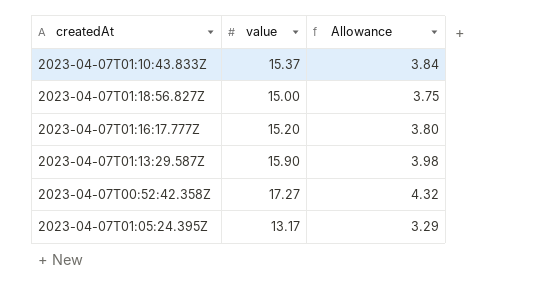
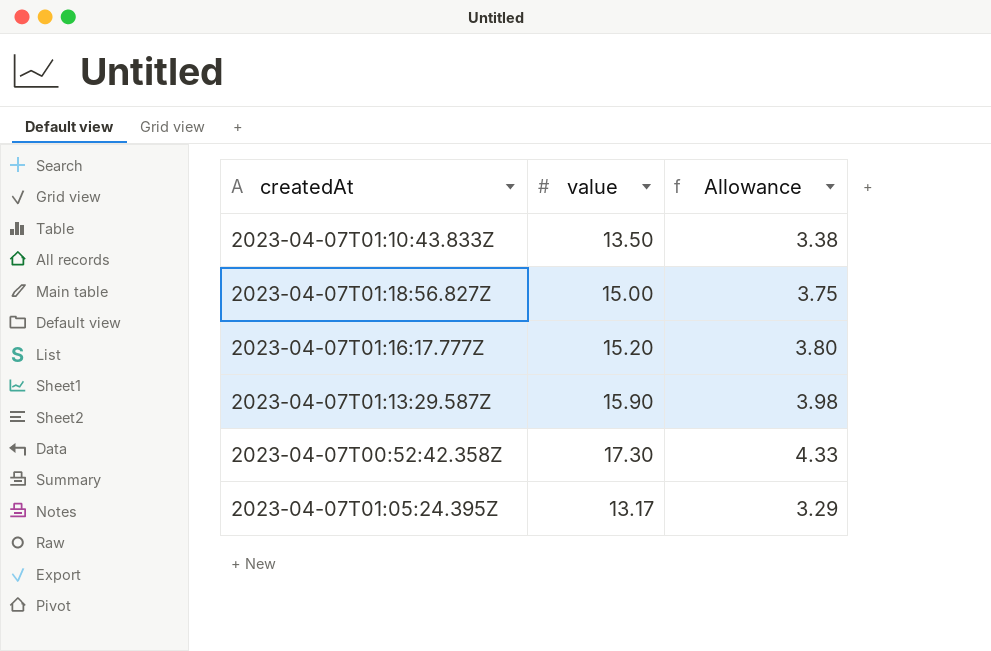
2023-04-07T01:10:43.833Z | value: 15.37 -> 13.50
2023-04-07T01:10:43.833Z | Allowance: 3.84 -> 3.38
2023-04-07T00:52:42.358Z | value: 17.27 -> 17.30
2023-04-07T00:52:42.358Z | Allowance: 4.32 -> 4.33

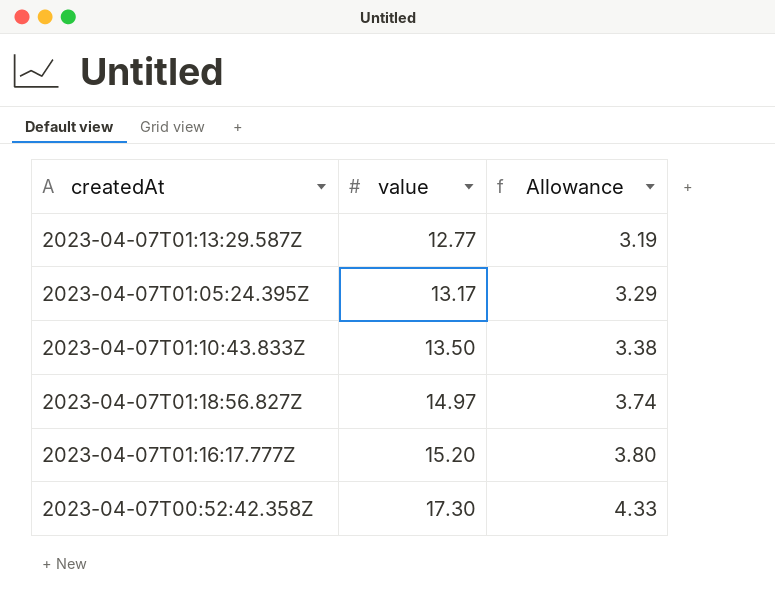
row order: none -> value ascending
2023-04-07T01:13:29.587Z | value: 15.90 -> 12.77
2023-04-07T01:13:29.587Z | Allowance: 3.98 -> 3.19
2023-04-07T01:18:56.827Z | value: 15.00 -> 14.97
2023-04-07T01:18:56.827Z | Allowance: 3.75 -> 3.74

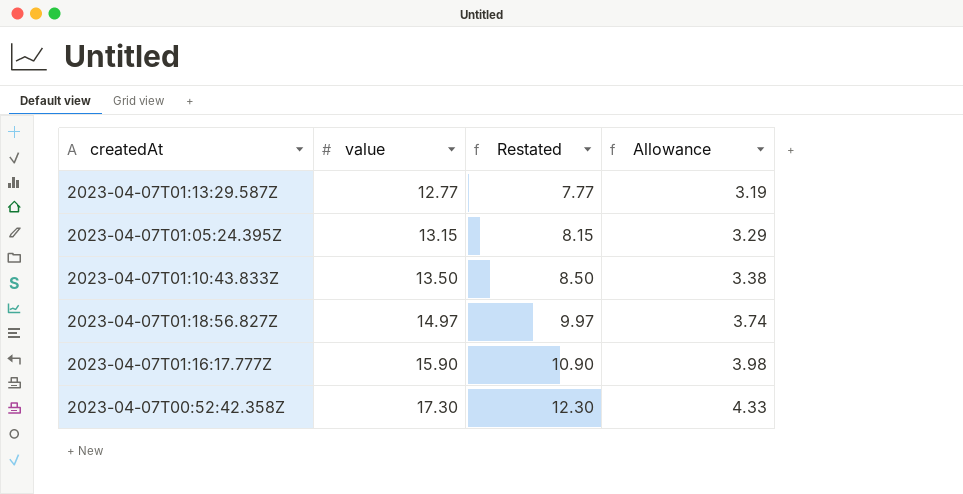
column Restated | formula: none -> [value] - 5
2023-04-07T01:05:24.395Z | value: 13.17 -> 13.15
2023-04-07T01:16:17.777Z | value: 15.20 -> 15.90
2023-04-07T01:16:17.777Z | Allowance: 3.80 -> 3.98

